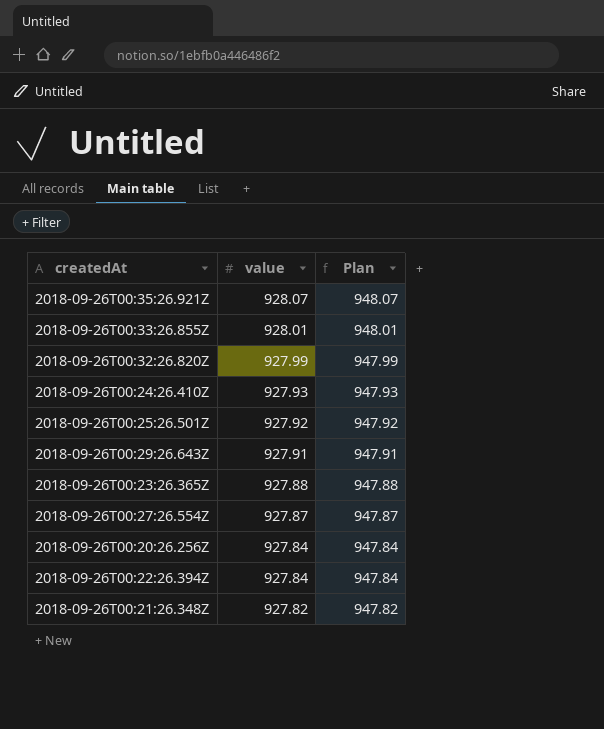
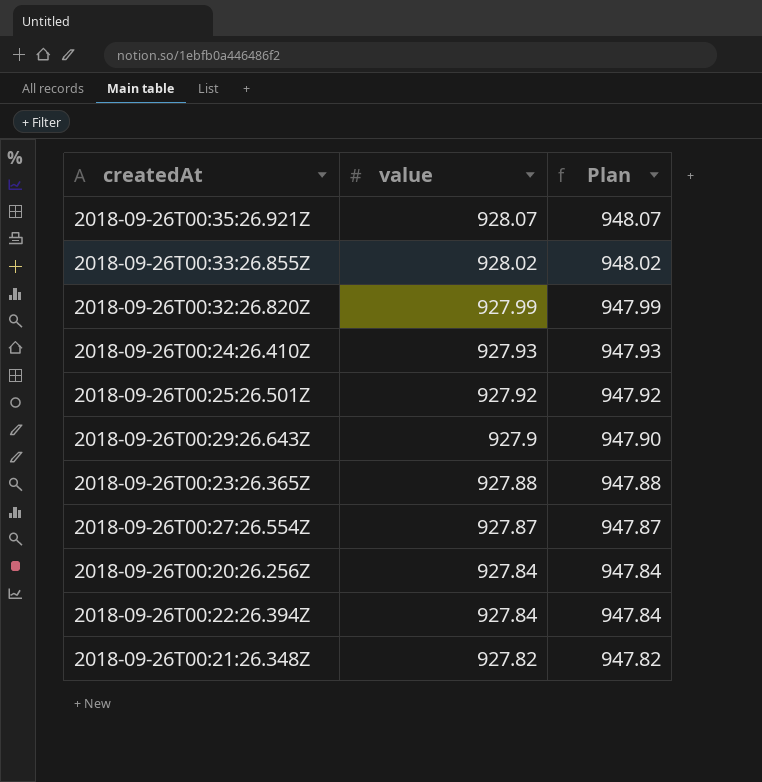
2018-09-26T00:33:26.855Z | value: 928.01 -> 928.02
2018-09-26T00:33:26.855Z | Plan: 948.01 -> 948.02
2018-09-26T00:29:26.643Z | value: 927.91 -> 927.9
2018-09-26T00:29:26.643Z | Plan: 947.91 -> 947.90

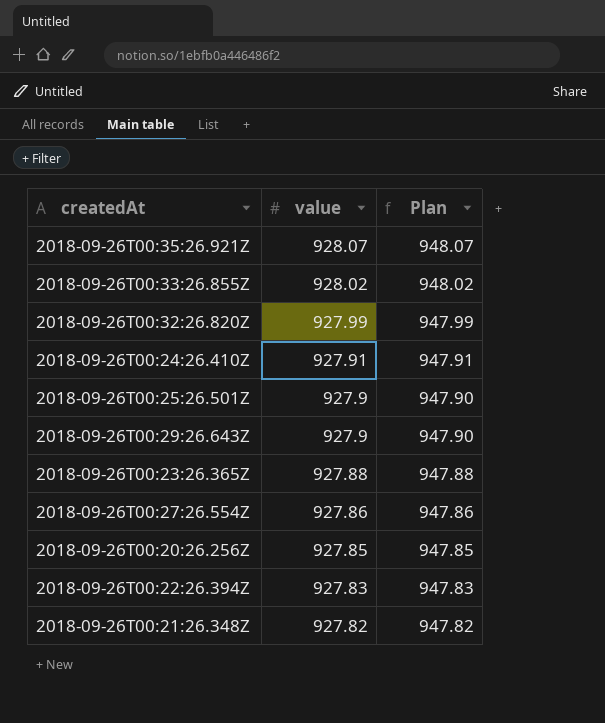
2018-09-26T00:24:26.410Z | value: 927.93 -> 927.91
2018-09-26T00:24:26.410Z | Plan: 947.93 -> 947.91
2018-09-26T00:25:26.501Z | value: 927.92 -> 927.9
2018-09-26T00:25:26.501Z | Plan: 947.92 -> 947.90
2018-09-26T00:27:26.554Z | value: 927.87 -> 927.86
2018-09-26T00:27:26.554Z | Plan: 947.87 -> 947.86
2018-09-26T00:20:26.256Z | value: 927.84 -> 927.85
2018-09-26T00:20:26.256Z | Plan: 947.84 -> 947.85
2018-09-26T00:22:26.394Z | value: 927.84 -> 927.83
2018-09-26T00:22:26.394Z | Plan: 947.84 -> 947.83

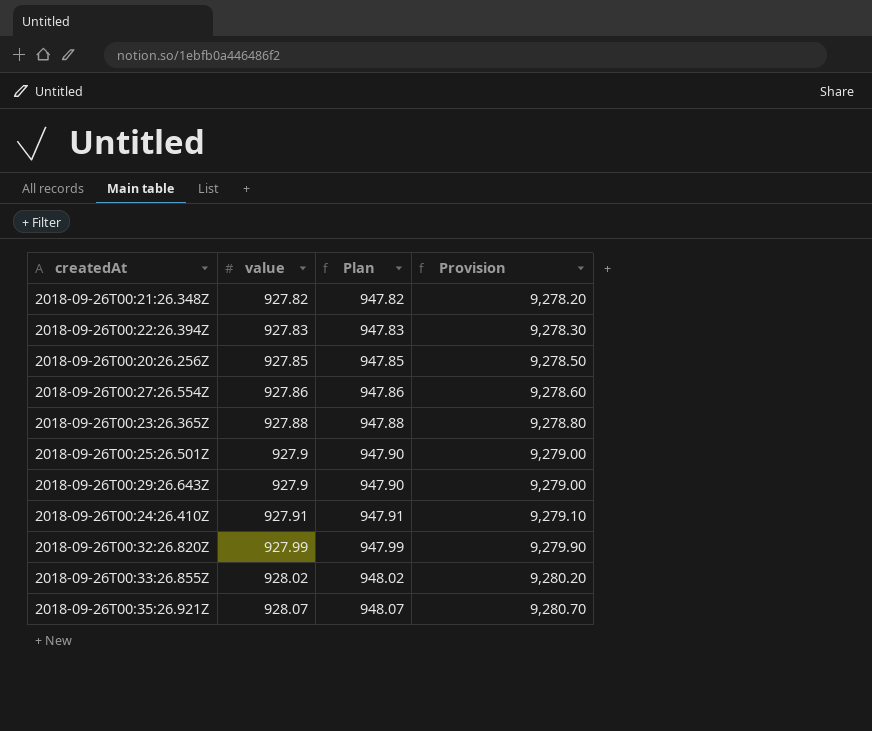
row order: value descending -> value ascending
column Provision | formula: none -> [value] * 10

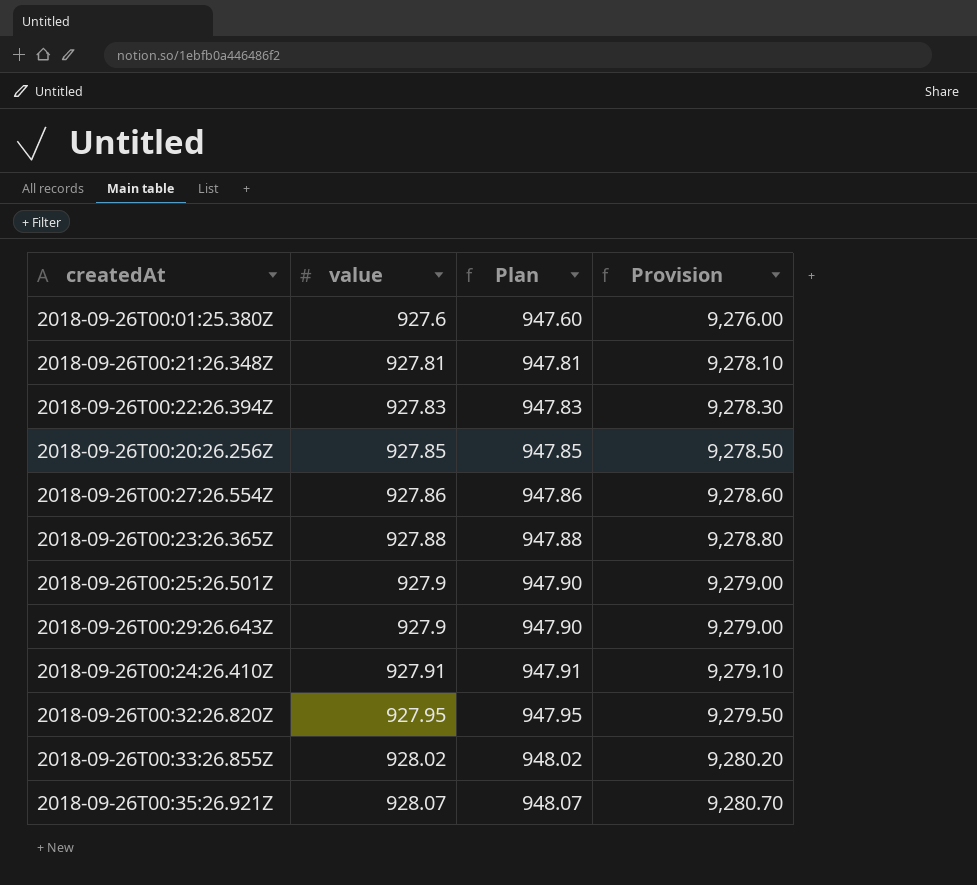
row 2018-09-26T00:01:25.380Z: none -> 927.6 | 947.60 | 9,276.00
2018-09-26T00:21:26.348Z | value: 927.82 -> 927.81
2018-09-26T00:21:26.348Z | Plan: 947.82 -> 947.81
2018-09-26T00:21:26.348Z | Provision: 9,278.20 -> 9,278.10
2018-09-26T00:32:26.820Z | value: 927.99 -> 927.95
2018-09-26T00:32:26.820Z | Plan: 947.99 -> 947.95
2018-09-26T00:32:26.820Z | Provision: 9,279.90 -> 9,279.50

